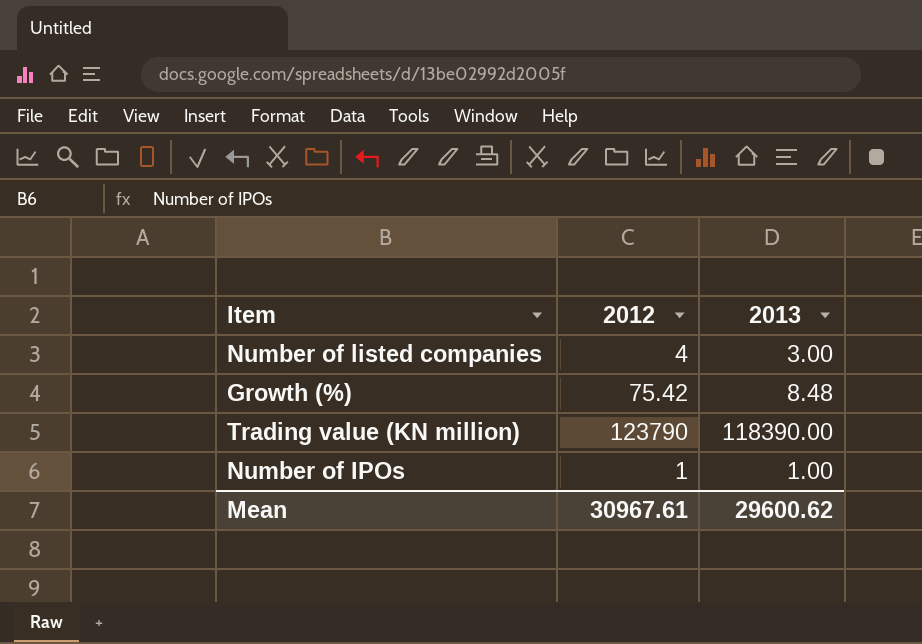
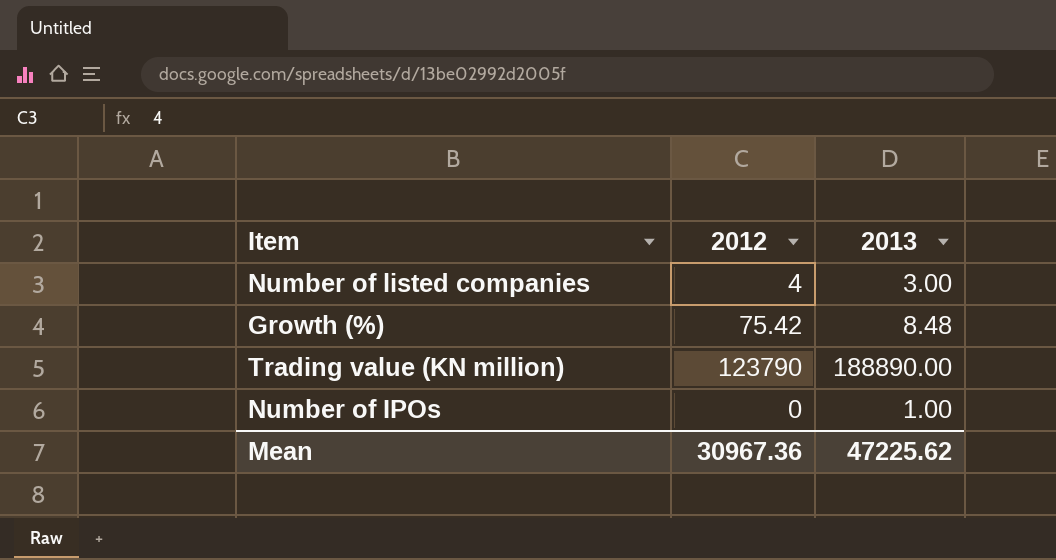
Trading value (KN million) | 2013: 118390.00 -> 188890.00
Number of IPOs | 2012: 1 -> 0
Mean | 2012: 30967.61 -> 30967.36
Mean | 2013: 29600.62 -> 47225.62

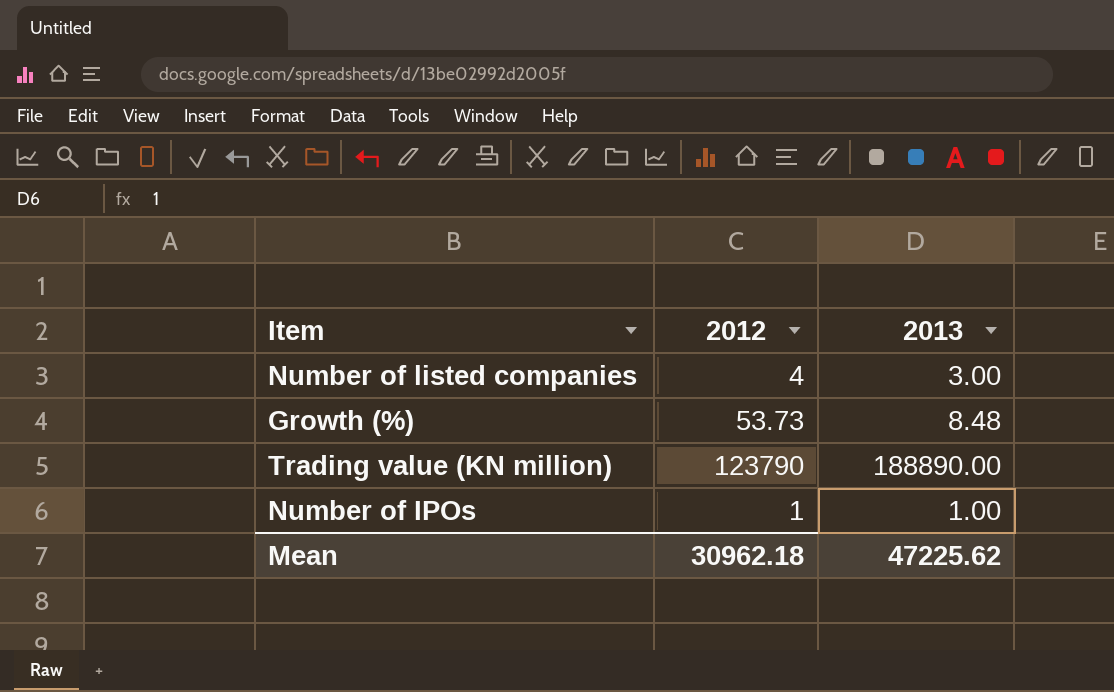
Growth (%) | 2012: 75.42 -> 53.73
Number of IPOs | 2012: 0 -> 1
Mean | 2012: 30967.36 -> 30962.18

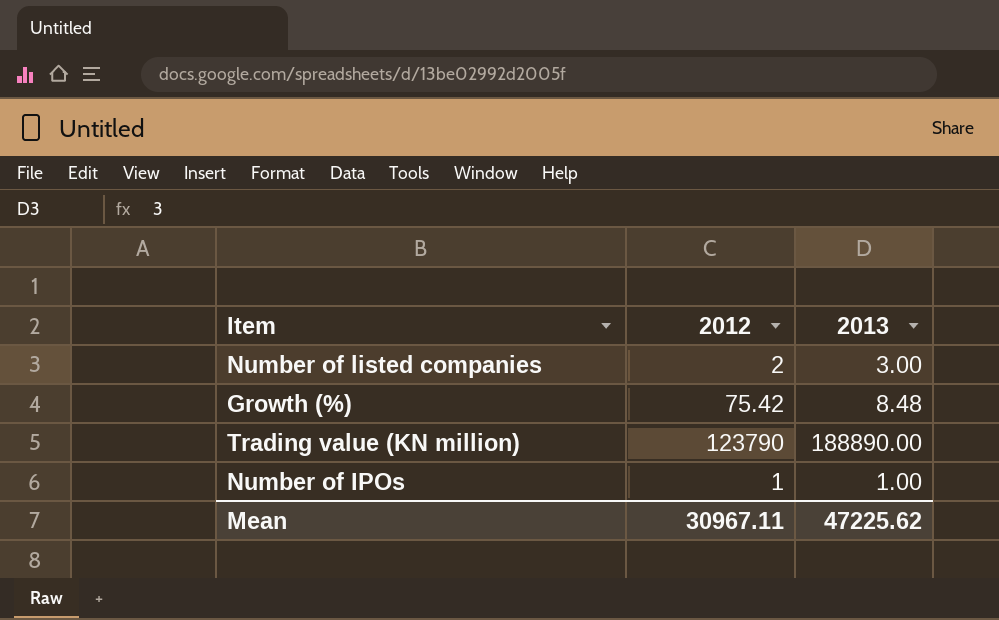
Number of listed companies | 2012: 4 -> 2
Growth (%) | 2012: 53.73 -> 75.42
Mean | 2012: 30962.18 -> 30967.11

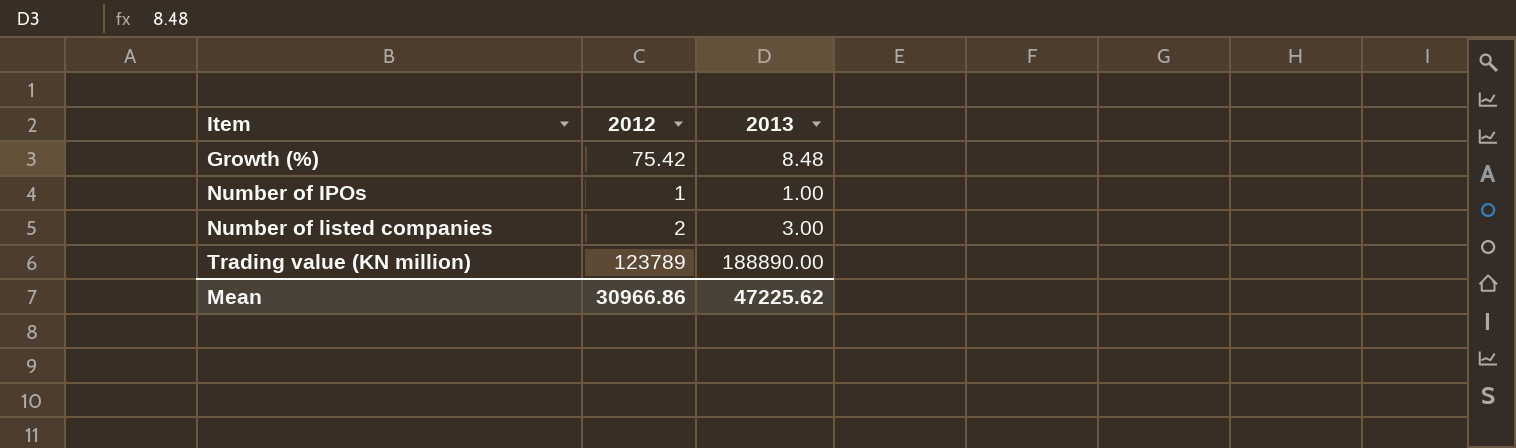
row order: none -> Item ascending
Trading value (KN million) | 2012: 123790 -> 123789
Mean | 2012: 30967.11 -> 30966.86

